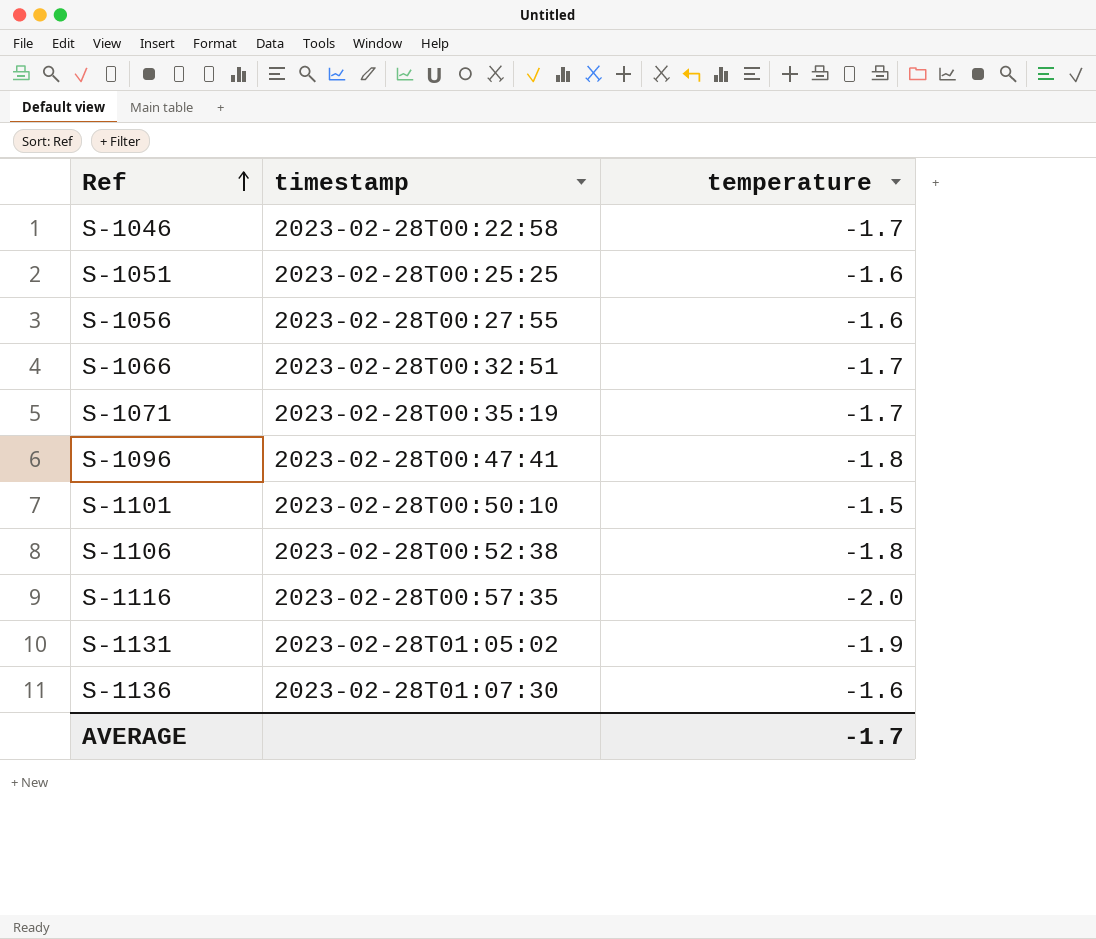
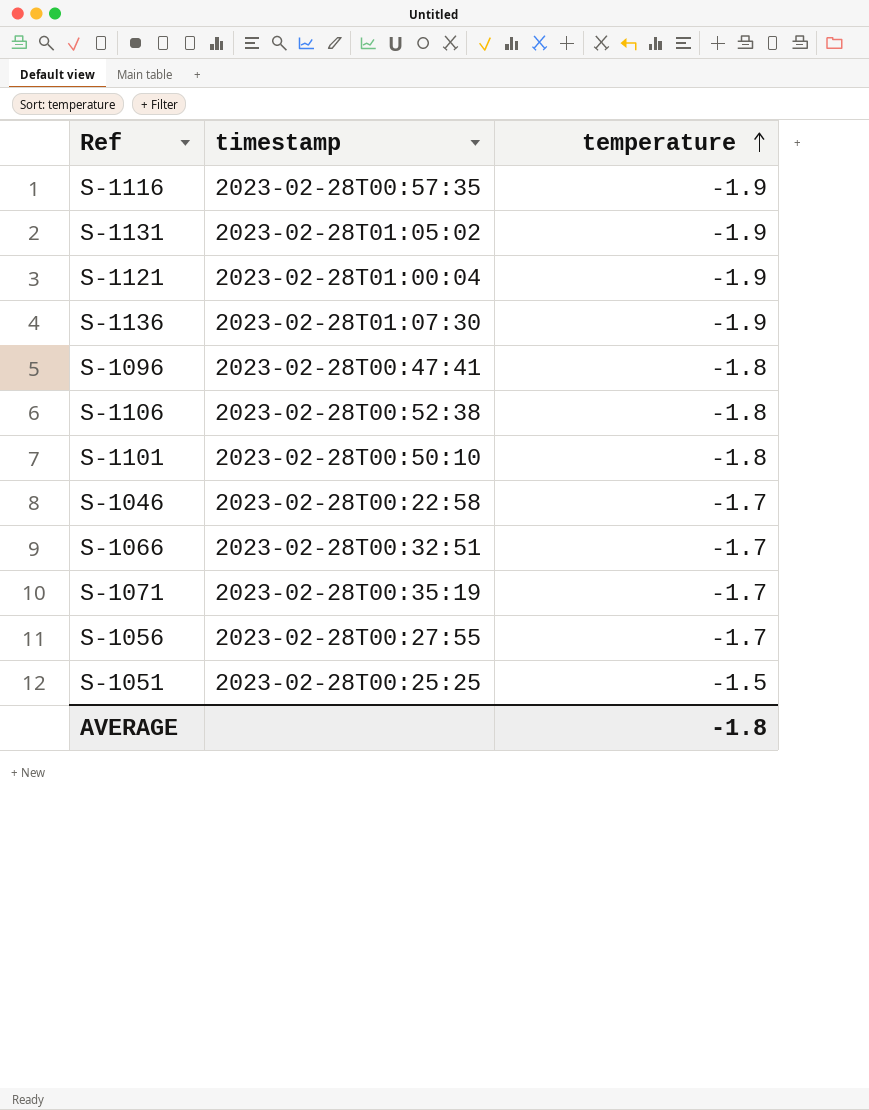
row order: Ref ascending -> temperature ascending
S-1116 | temperature: -2.0 -> -1.9
row S-1121: none -> 2023-02-28T01:00:04 | -1.9
S-1136 | temperature: -1.6 -> -1.9
S-1101 | temperature: -1.5 -> -1.8
S-1056 | temperature: -1.6 -> -1.7
S-1051 | temperature: -1.6 -> -1.5
AVERAGE | temperature: -1.7 -> -1.8

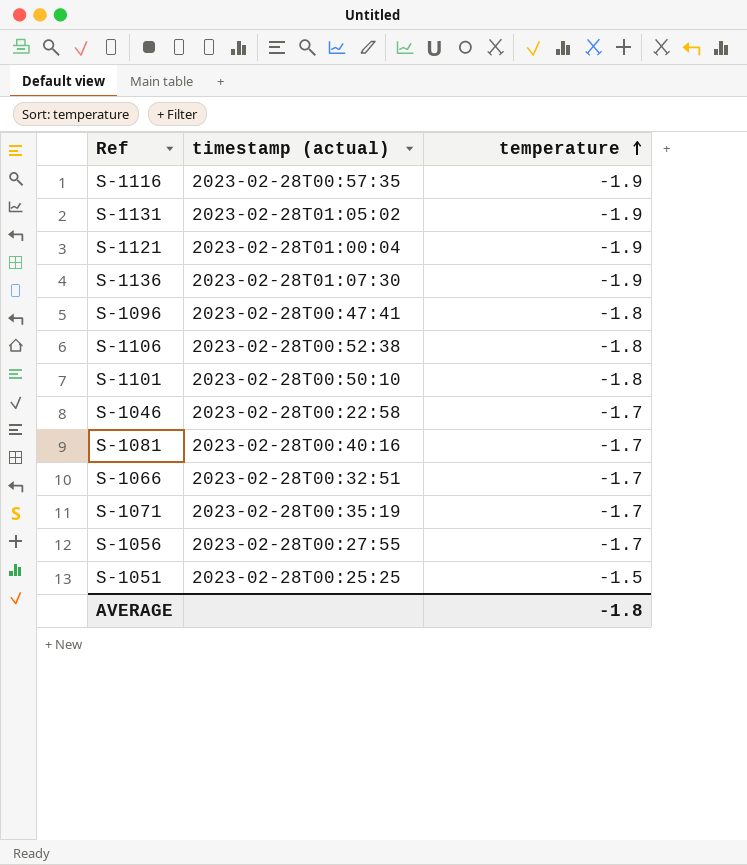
column name: timestamp -> timestamp (actual)
row S-1081: none -> 2023-02-28T00:40:16 | -1.7

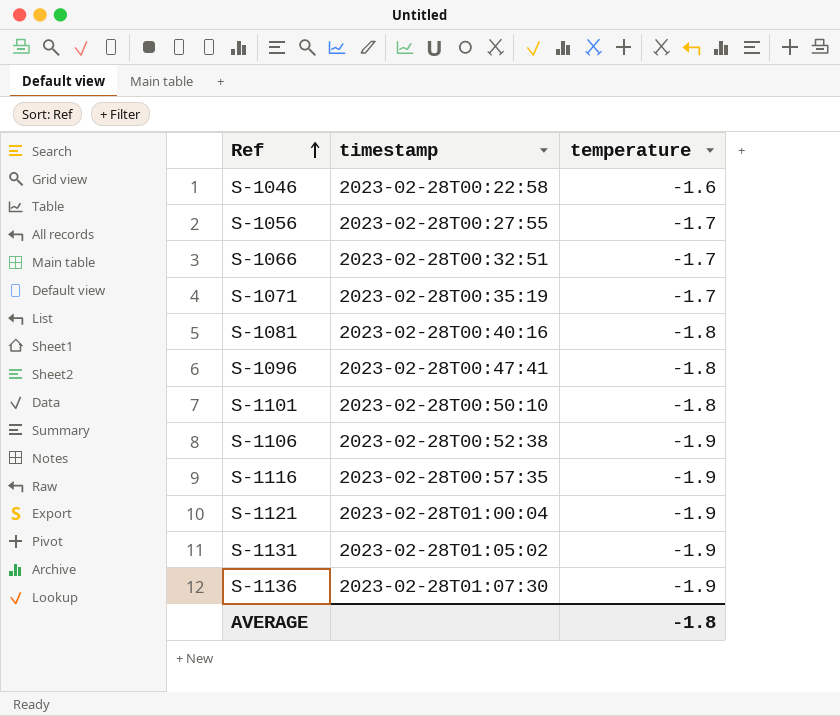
row order: temperature ascending -> Ref ascending
column name: timestamp (actual) -> timestamp
row S-1051: 2023-02-28T00:25:25 | -1.5 -> none
S-1046 | temperature: -1.7 -> -1.6
S-1081 | temperature: -1.7 -> -1.8
S-1106 | temperature: -1.8 -> -1.9

